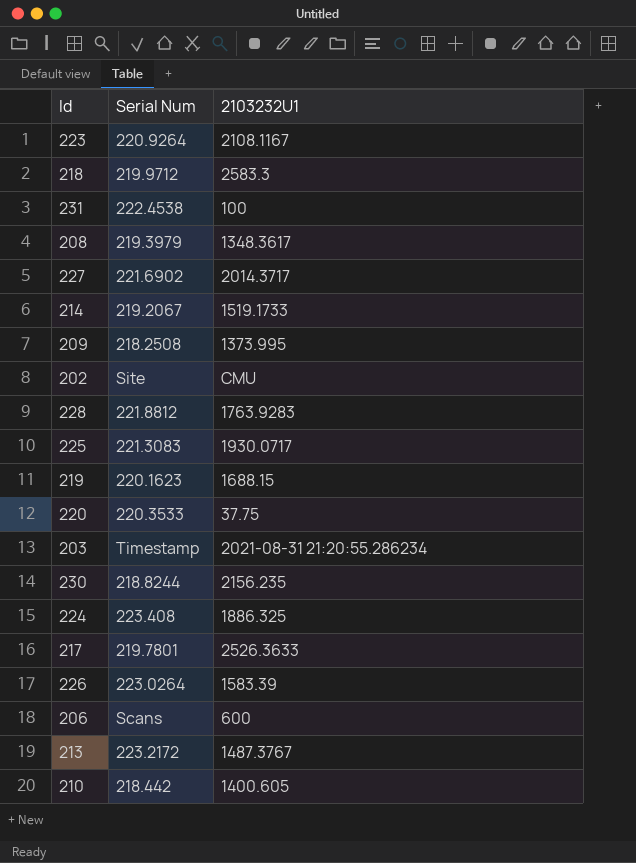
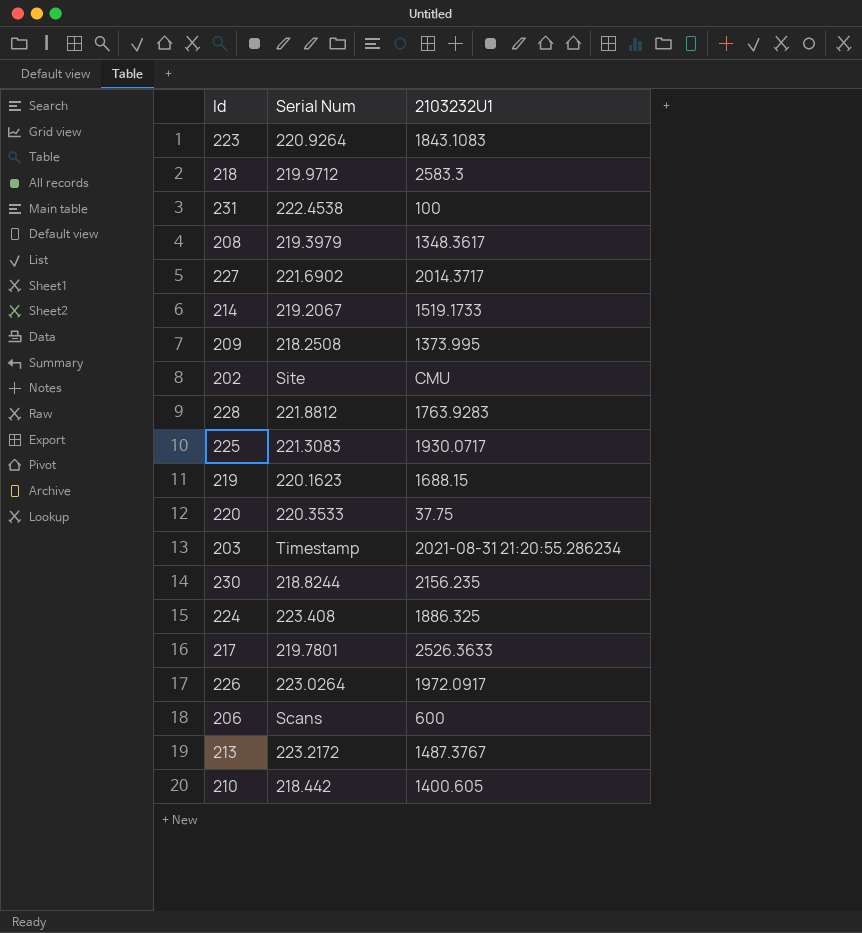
223 | 2103232U1: 2108.1167 -> 1843.1083
226 | 2103232U1: 1583.39 -> 1972.0917

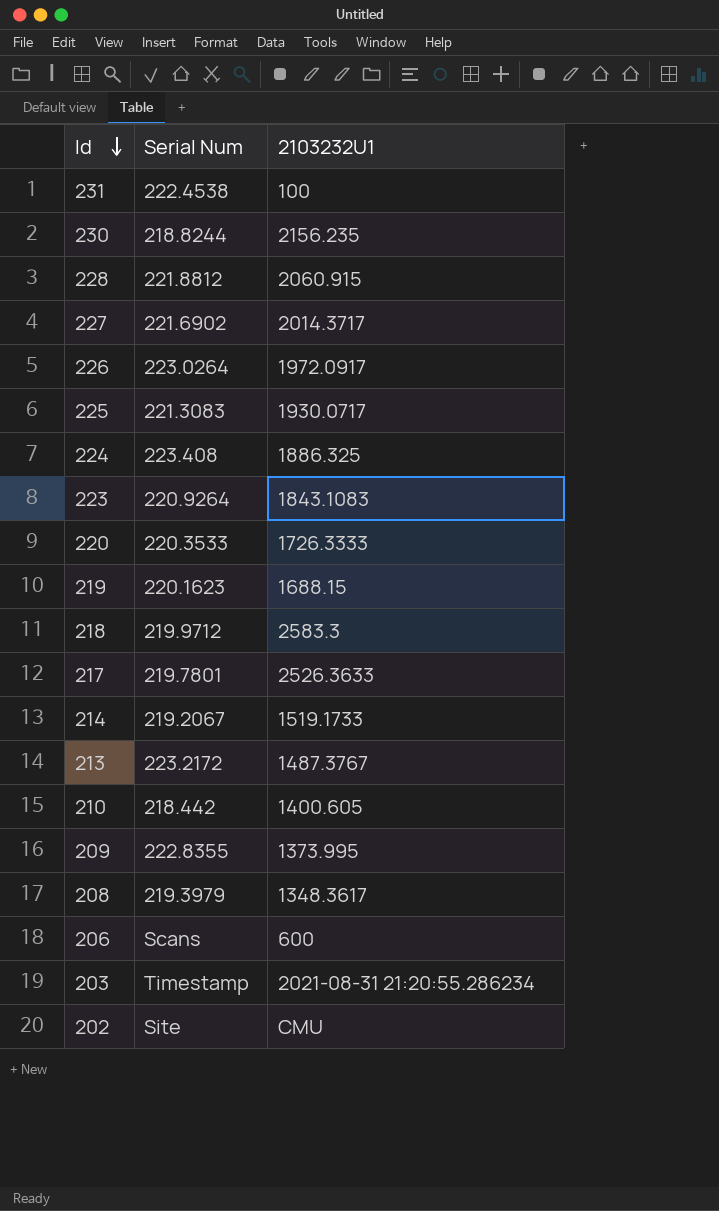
row order: none -> Id descending
228 | 2103232U1: 1763.9283 -> 2060.915
220 | 2103232U1: 37.75 -> 1726.3333
209 | Serial Num: 218.2508 -> 222.8355

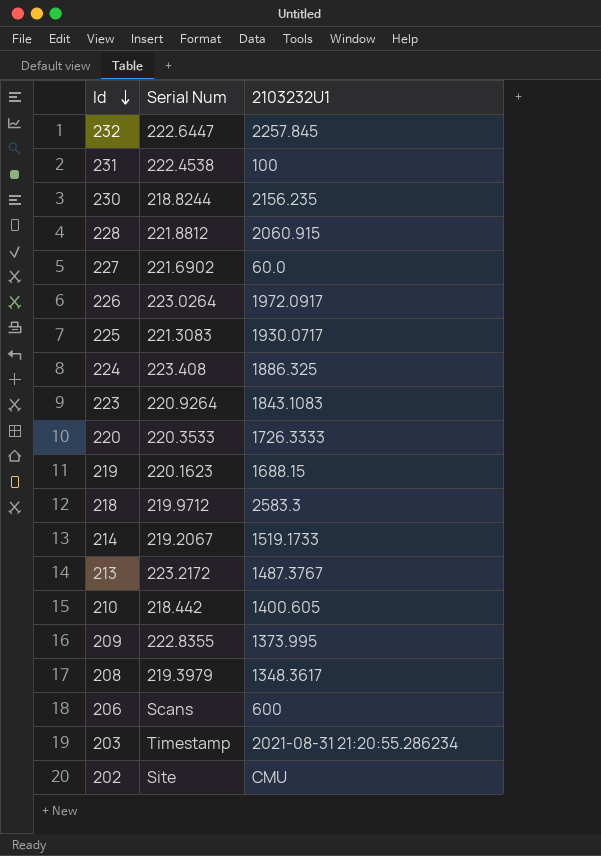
row 217: 219.7801 | 2526.3633 -> none
row 232: none -> 222.6447 | 2257.845
227 | 2103232U1: 2014.3717 -> 60.0

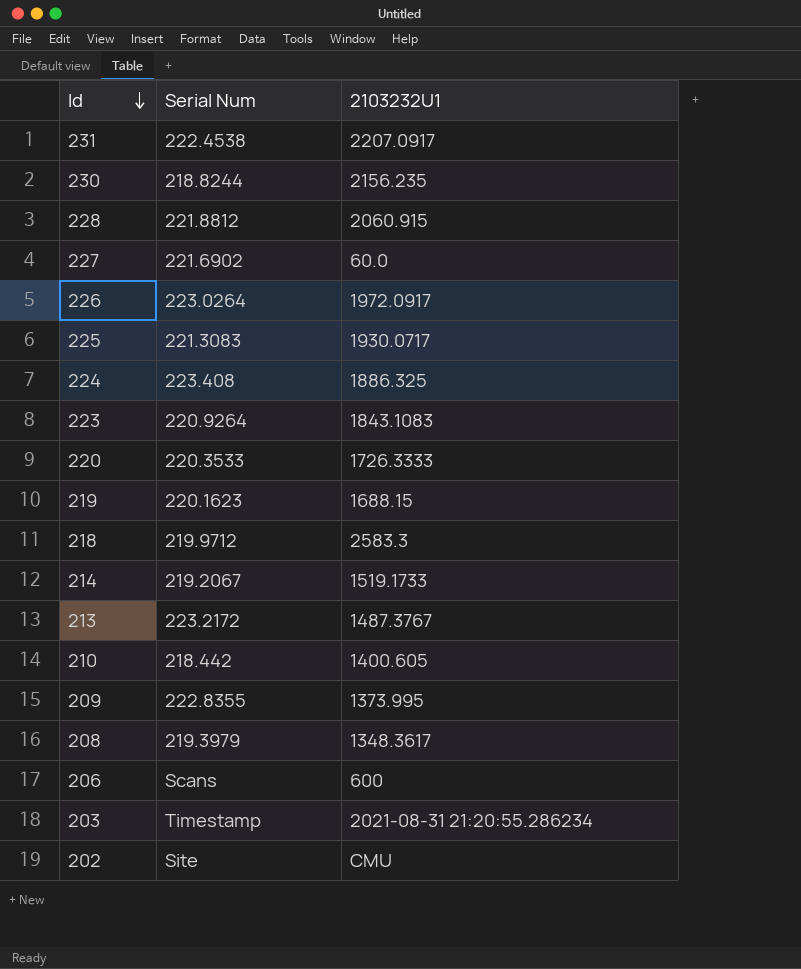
row 232: 222.6447 | 2257.845 -> none
231 | 2103232U1: 100 -> 2207.0917

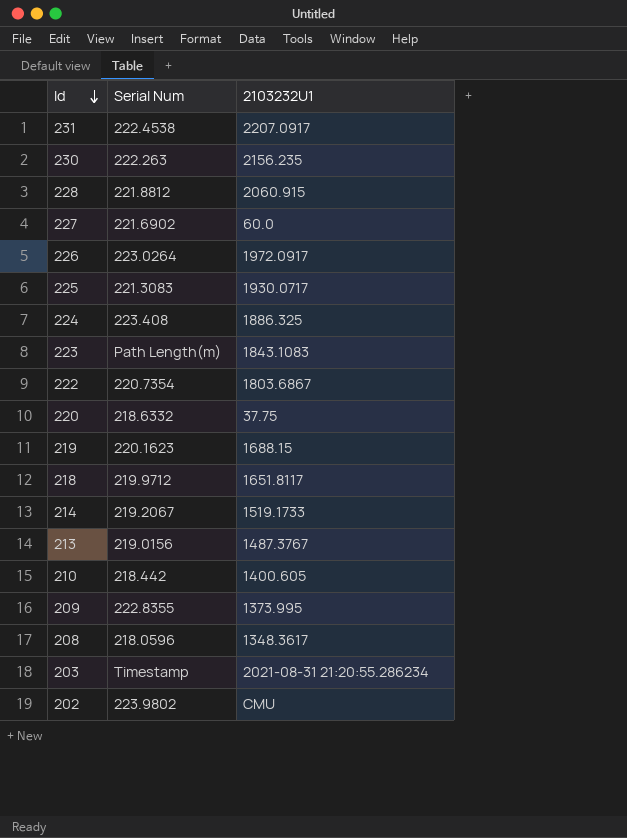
row 206: Scans | 600 -> none
230 | Serial Num: 218.8244 -> 222.263
223 | Serial Num: 220.9264 -> Path Length(m)
row 222: none -> 220.7354 | 1803.6867
220 | Serial Num: 220.3533 -> 218.6332
220 | 2103232U1: 1726.3333 -> 37.75
218 | 2103232U1: 2583.3 -> 1651.8117
213 | Serial Num: 223.2172 -> 219.0156
208 | Serial Num: 219.3979 -> 218.0596
202 | Serial Num: Site -> 223.9802

